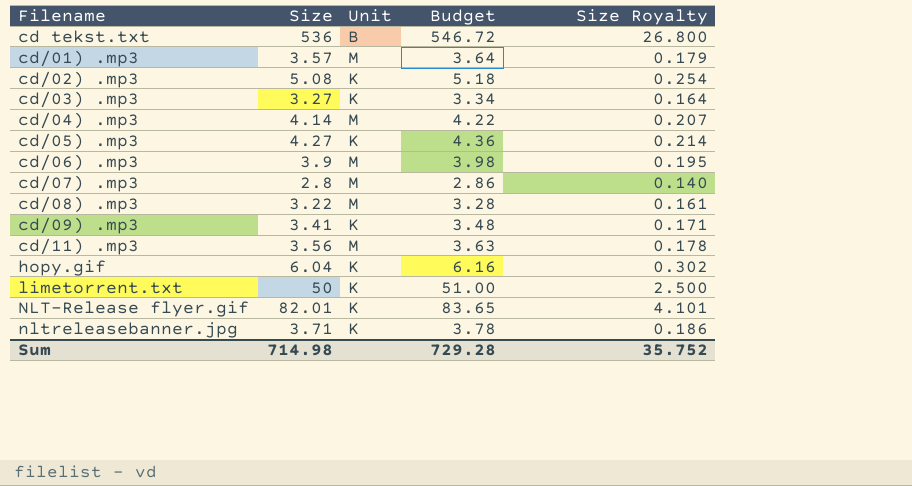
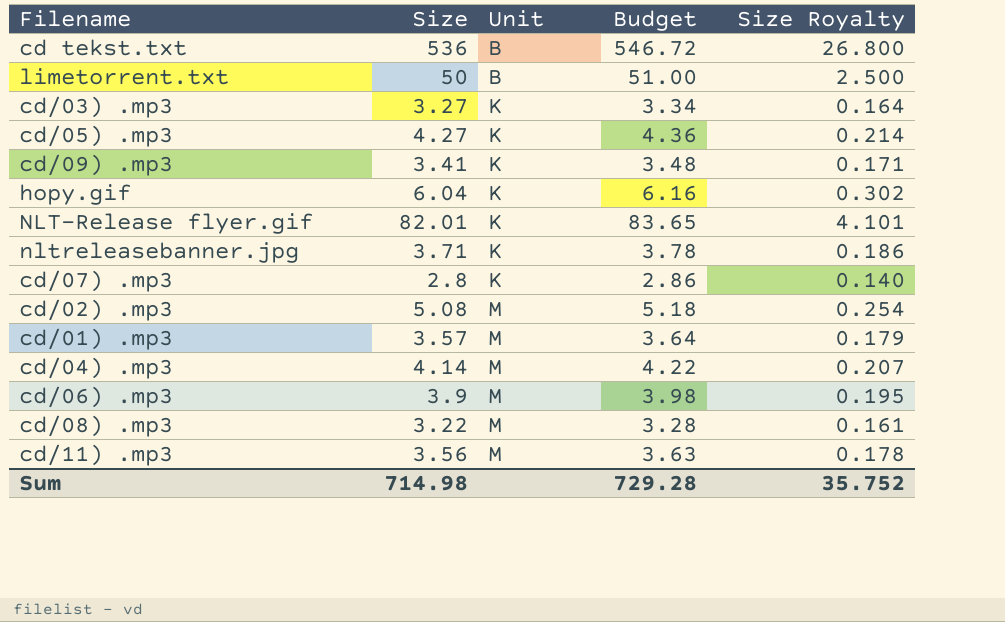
row order: Filename ascending -> Unit ascending
limetorrent.txt | Unit: K -> B
cd/07) .mp3 | Unit: M -> K
cd/02) .mp3 | Unit: K -> M

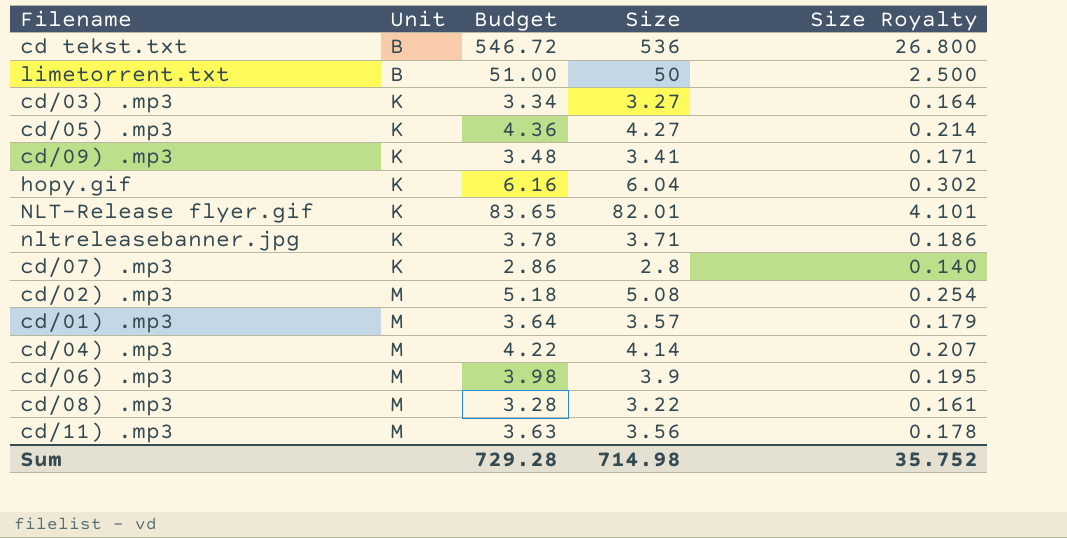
column Size | position: 2 -> 4

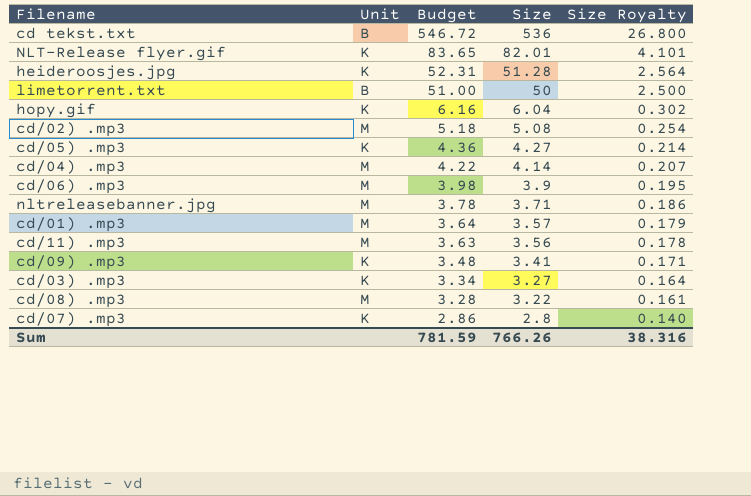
row order: Unit ascending -> Budget descending
row heideroosjes.jpg: none -> K | 52.31 | 51.28 | 2.564
nltreleasebanner.jpg | Unit: K -> M
Sum | Budget: 729.28 -> 781.59
Sum | Size: 714.98 -> 766.26
Sum | Size Royalty: 35.752 -> 38.316

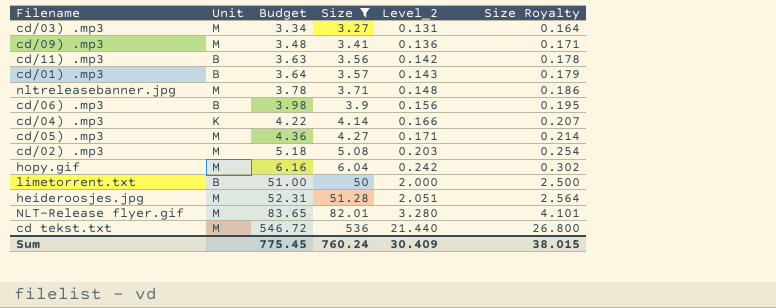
filter: none -> Size >= 3.27
row order: Budget descending -> Budget ascending
column Level_2 | formula: none -> [Size] * 0.04
cd/03) .mp3 | Unit: K -> M
cd/09) .mp3 | Unit: K -> M
cd/11) .mp3 | Unit: M -> B
cd/01) .mp3 | Unit: M -> B
cd/06) .mp3 | Unit: M -> B
cd/04) .mp3 | Unit: M -> K
cd/05) .mp3 | Unit: K -> M
hopy.gif | Unit: K -> M
heideroosjes.jpg | Unit: K -> M
NLT-Release flyer.gif | Unit: K -> M
cd tekst.txt | Unit: B -> M
Sum | Budget: 781.59 -> 775.45
Sum | Size: 766.26 -> 760.24
Sum | Size Royalty: 38.316 -> 38.015

